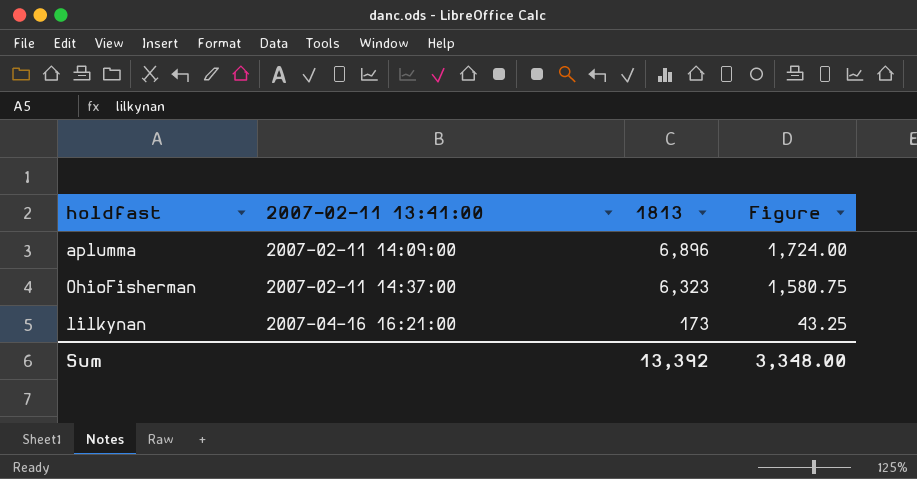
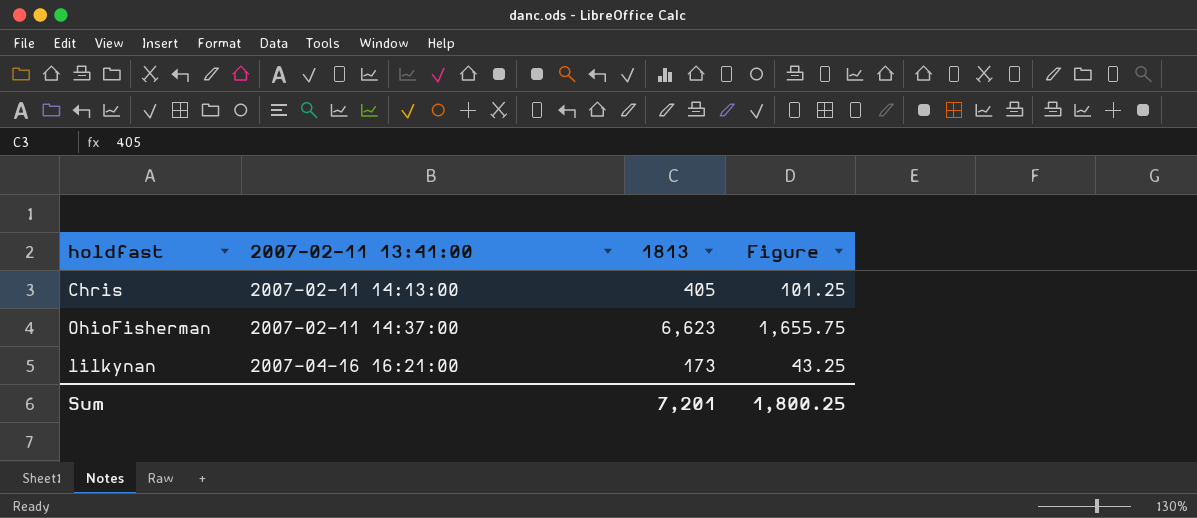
row aplumma: 2007-02-11 14:09:00 | 6,896 | 1,724.00 -> none
row Chris: none -> 2007-02-11 14:13:00 | 405 | 101.25
OhioFisherman | 1813: 6,323 -> 6,623
OhioFisherman | Figure: 1,580.75 -> 1,655.75
Sum | 1813: 13,392 -> 7,201
Sum | Figure: 3,348.00 -> 1,800.25

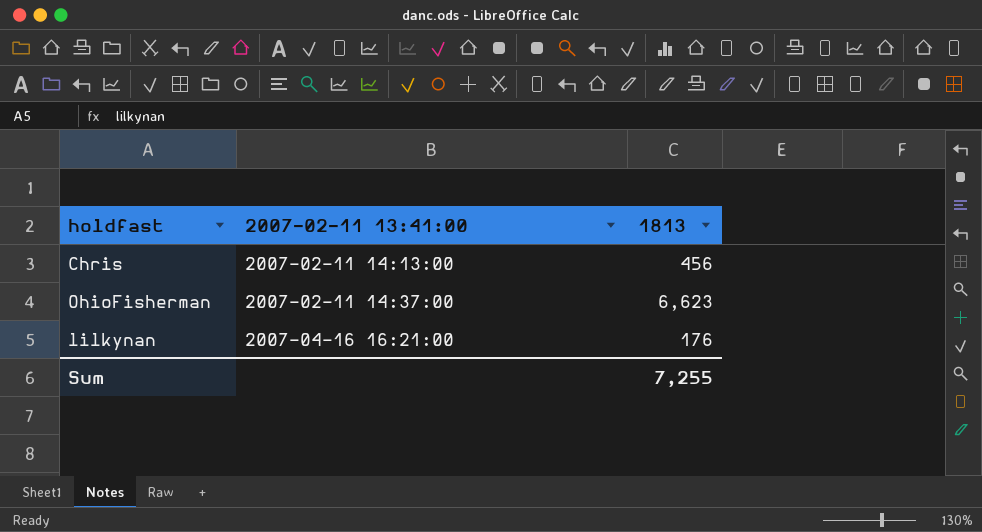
column Figure | formula: [1813] * 0.25 -> none
Chris | 1813: 405 -> 456
lilkynan | 1813: 173 -> 176
Sum | 1813: 7,201 -> 7,255

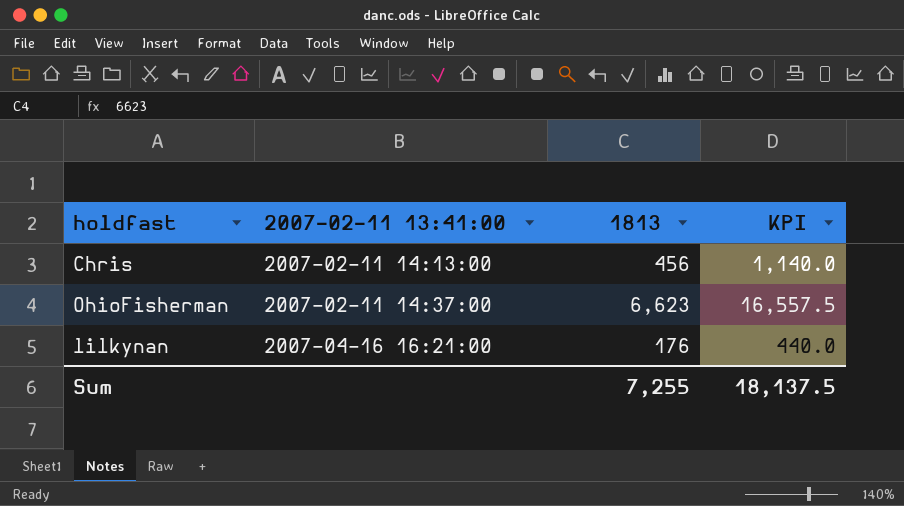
column KPI | formula: none -> [1813] * 2.5

